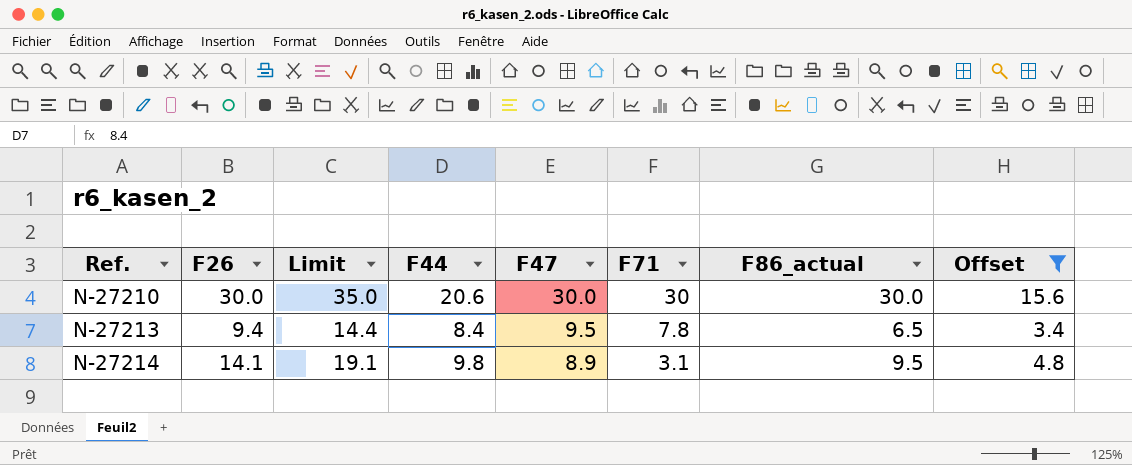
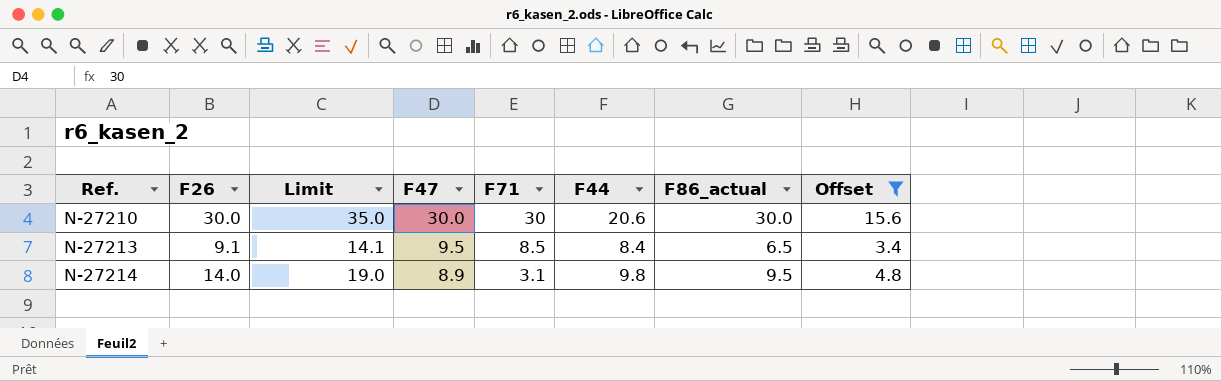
column F44 | position: 4 -> 6
N-27213 | F26: 9.4 -> 9.1
N-27213 | Limit: 14.4 -> 14.1
N-27213 | F71: 7.8 -> 8.5
N-27214 | F26: 14.1 -> 14.0
N-27214 | Limit: 19.1 -> 19.0

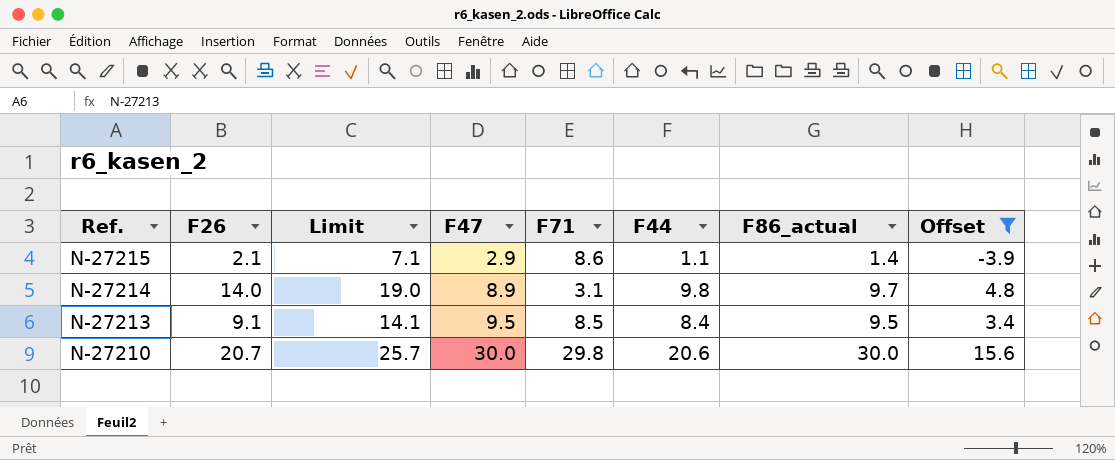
row order: Ref. ascending -> Ref. descending
row N-27215: none -> 2.1 | 7.1 | 2.9 | 8.6 | 1.1 | 1.4 | -3.9
N-27214 | F86_actual: 9.5 -> 9.7
N-27213 | F86_actual: 6.5 -> 9.5
N-27210 | F26: 30.0 -> 20.7
N-27210 | Limit: 35.0 -> 25.7
N-27210 | F71: 30 -> 29.8

